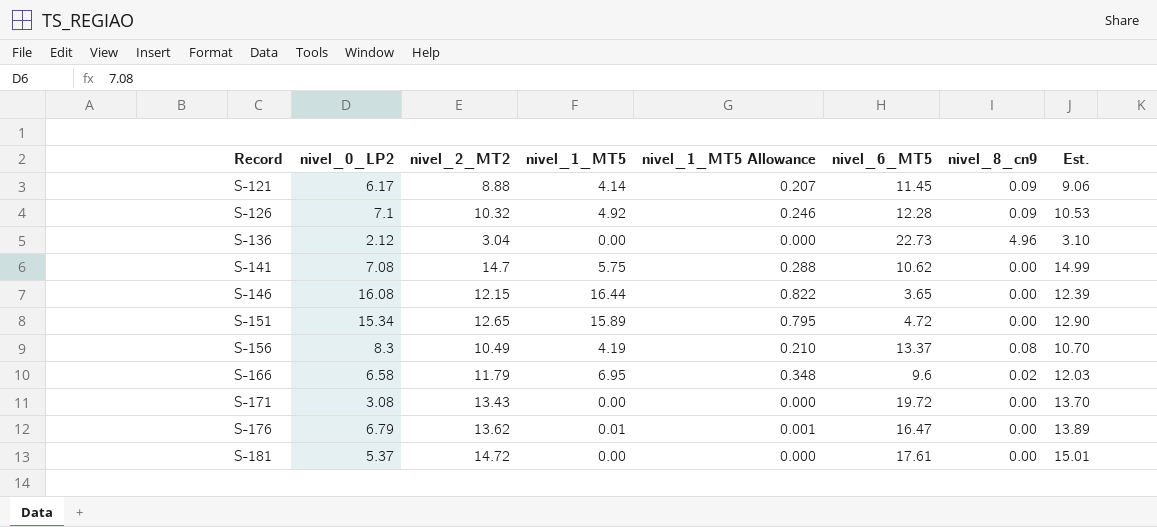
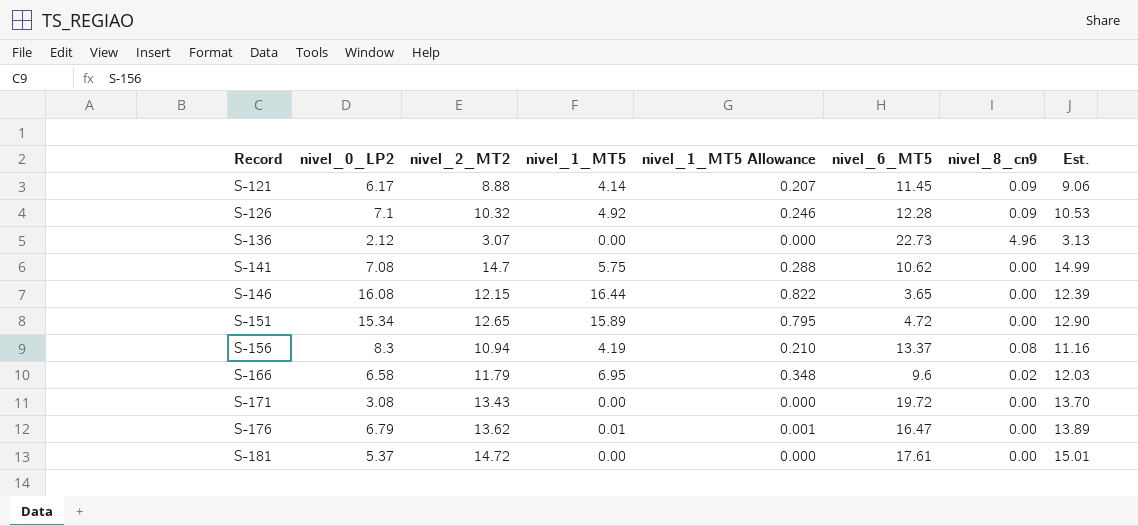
S-136 | nivel_2_MT2: 3.04 -> 3.07
S-136 | Est.: 3.10 -> 3.13
S-156 | nivel_2_MT2: 10.49 -> 10.94
S-156 | Est.: 10.70 -> 11.16

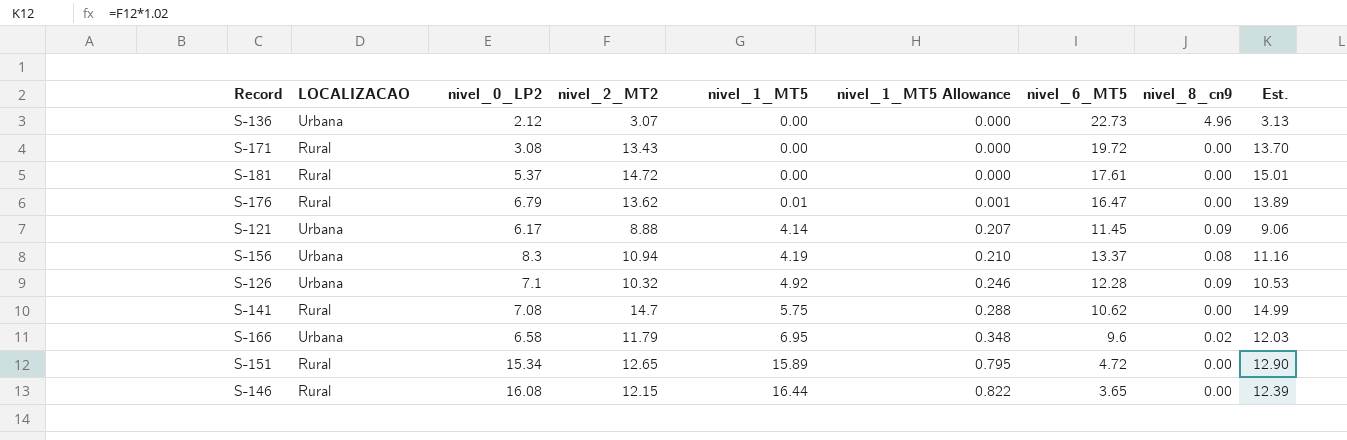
row order: Record ascending -> nivel_1_MT5 ascending
column LOCALIZACAO | position: none -> 2

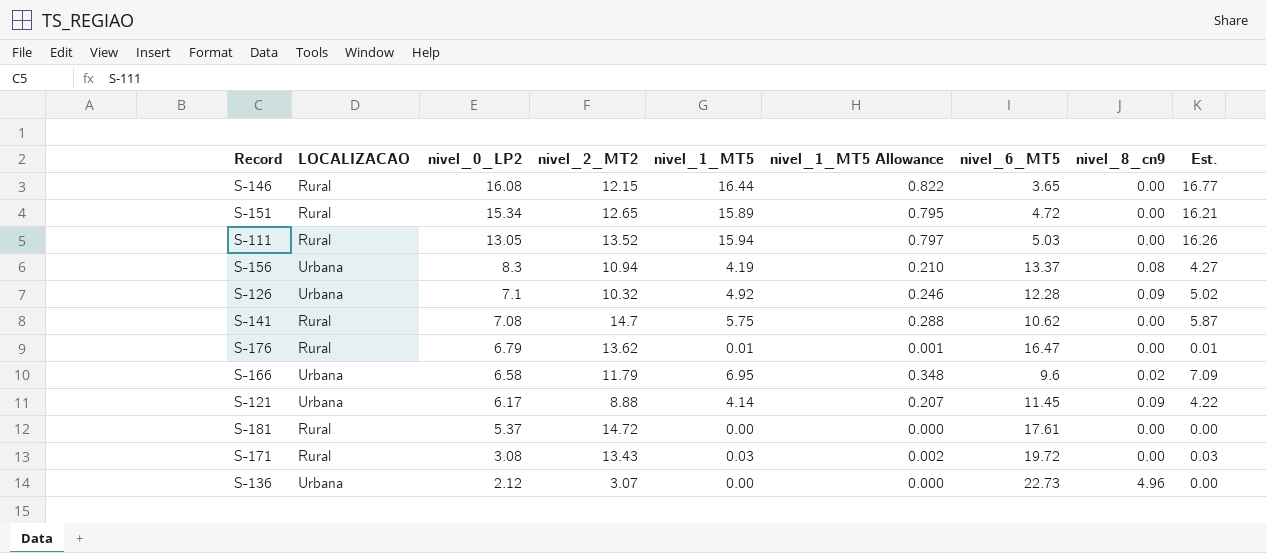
row order: nivel_1_MT5 ascending -> nivel_0_LP2 descending
column Est. | formula: [nivel_2_MT2] * 1.02 -> [nivel_1_MT5] * 1.02
row S-111: none -> Rural | 13.05 | 13.52 | 15.94 | 0.797 | 5.03 | 0.00 | 16.26
S-171 | nivel_1_MT5: 0.00 -> 0.03
S-171 | nivel_1_MT5 Allowance: 0.000 -> 0.002

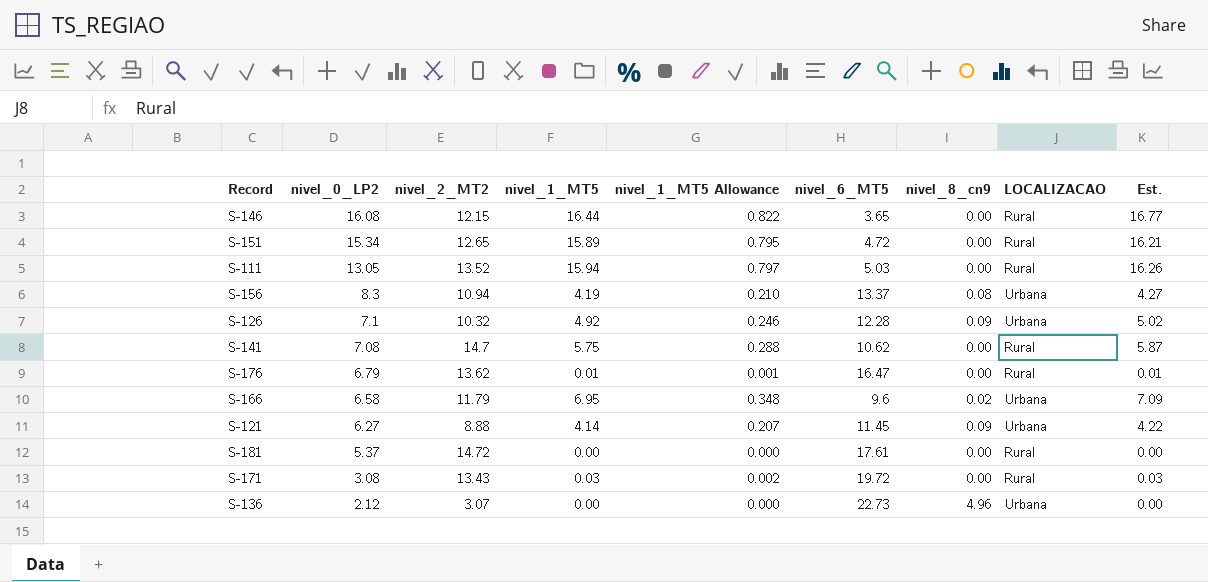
column LOCALIZACAO | position: 2 -> 8
S-121 | nivel_0_LP2: 6.17 -> 6.27

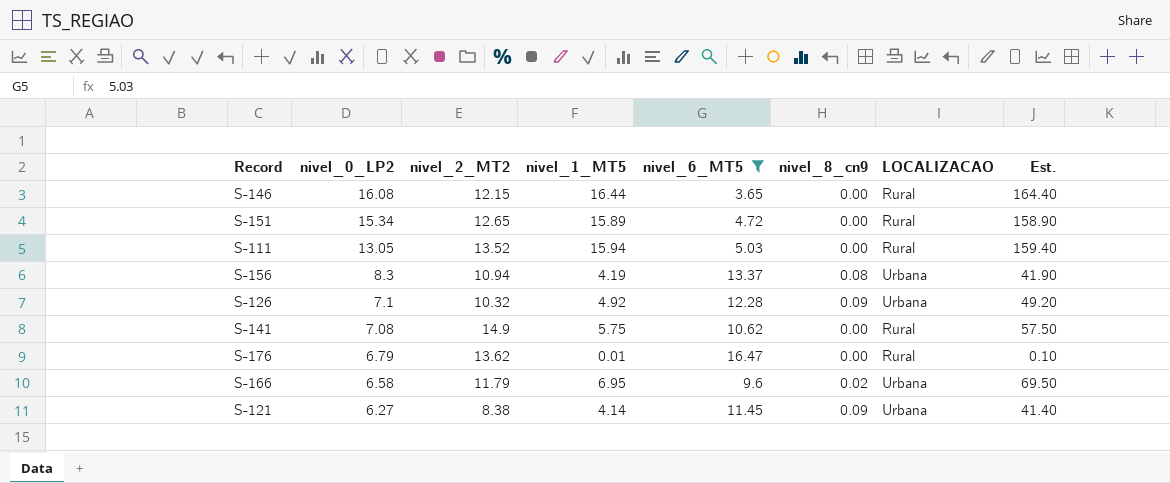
filter: none -> nivel_6_MT5 <= 16.47
column nivel_1_MT5 Allowance | formula: [nivel_1_MT5] * 0.05 -> none
column Est. | formula: [nivel_1_MT5] * 1.02 -> [nivel_1_MT5] * 10
S-141 | nivel_2_MT2: 14.7 -> 14.9
S-121 | nivel_2_MT2: 8.88 -> 8.38

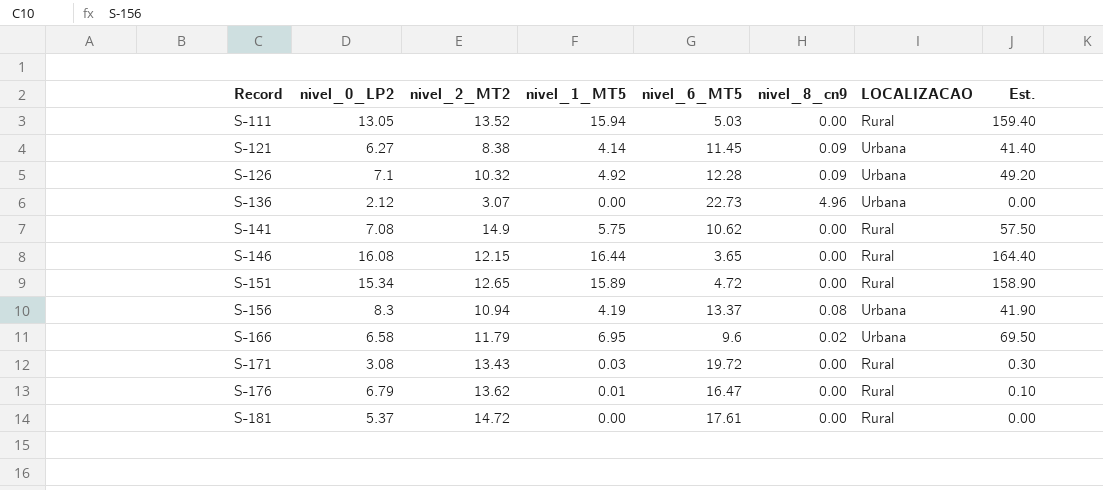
filter: nivel_6_MT5 <= 16.47 -> none
row order: nivel_0_LP2 descending -> Record ascending

